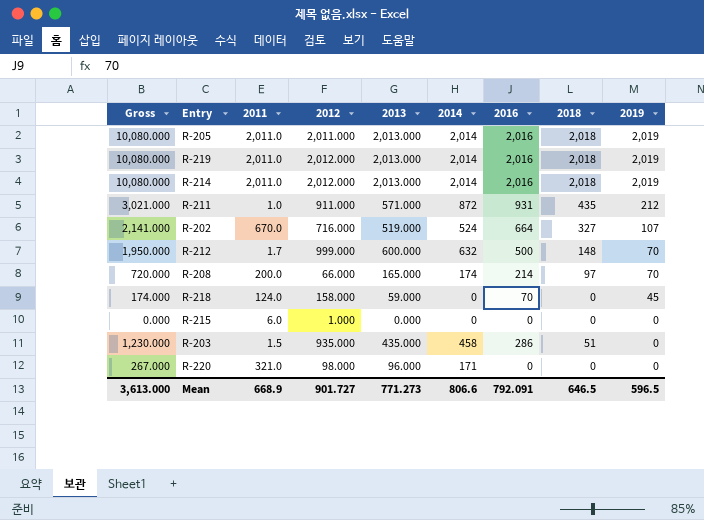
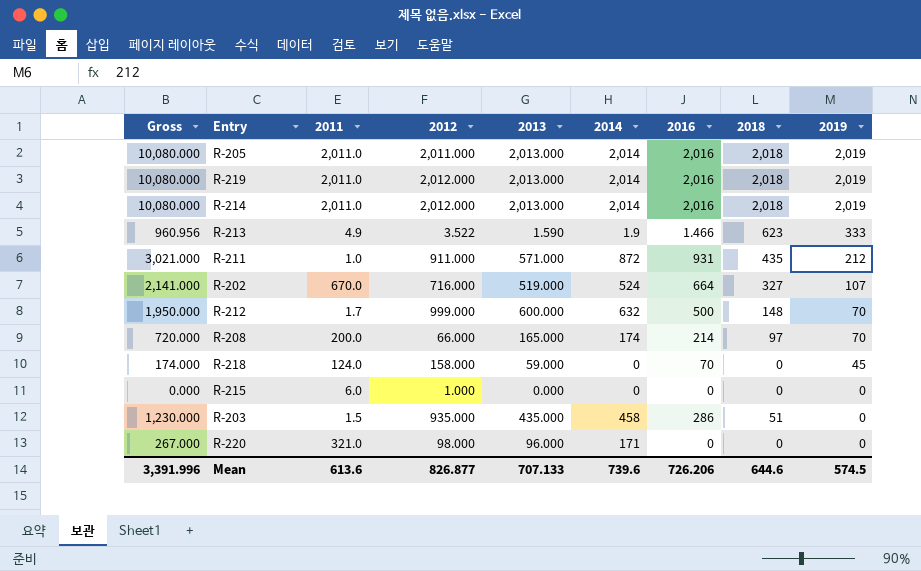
row R-213: none -> 960.956 | 4.9 | 3.522 | 1.590 | 1.9 | 1.466 | 623 | 333
Mean | Gross: 3,613.000 -> 3,391.996
Mean | 2011: 668.9 -> 613.6
Mean | 2012: 901.727 -> 826.877
Mean | 2013: 771.273 -> 707.133
Mean | 2014: 806.6 -> 739.6
Mean | 2016: 792.091 -> 726.206
Mean | 2018: 646.5 -> 644.6
Mean | 2019: 596.5 -> 574.5

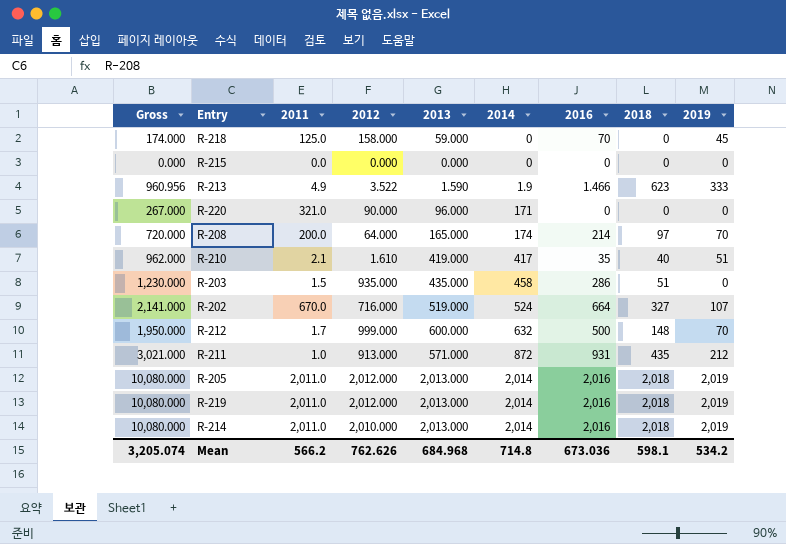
row order: 2019 descending -> 2014 ascending
R-218 | 2011: 124.0 -> 125.0
R-215 | 2011: 6.0 -> 0.0
R-215 | 2012: 1.000 -> 0.000
R-220 | 2012: 98.000 -> 90.000
R-208 | 2012: 66.000 -> 64.000
row R-210: none -> 962.000 | 2.1 | 1.610 | 419.000 | 417 | 35 | 40 | 51
R-211 | 2012: 911.000 -> 913.000
R-205 | 2012: 2,011.000 -> 2,012.000
R-214 | 2012: 2,012.000 -> 2,010.000
Mean | Gross: 3,391.996 -> 3,205.074
Mean | 2011: 613.6 -> 566.2
Mean | 2012: 826.877 -> 762.626
Mean | 2013: 707.133 -> 684.968
Mean | 2014: 739.6 -> 714.8
Mean | 2016: 726.206 -> 673.036
Mean | 2018: 644.6 -> 598.1
Mean | 2019: 574.5 -> 534.2

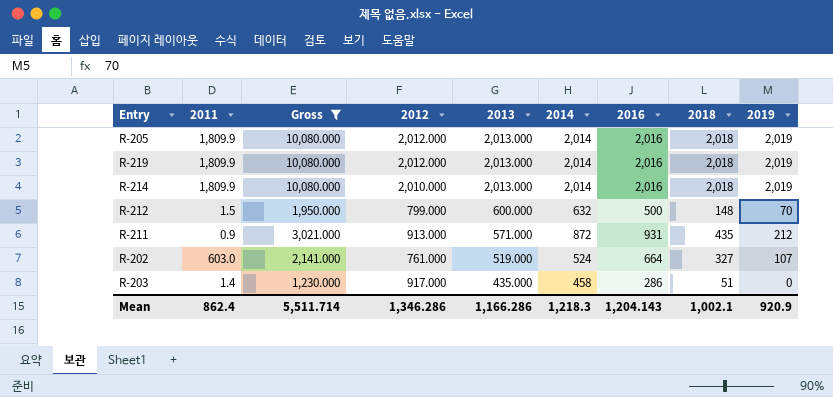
filter: none -> Gross >= 1,230.000
row order: 2014 ascending -> 2013 descending
column Gross | position: 1 -> 3
R-205 | 2011: 2,011.0 -> 1,809.9
R-219 | 2011: 2,011.0 -> 1,809.9
R-214 | 2011: 2,011.0 -> 1,809.9
R-212 | 2011: 1.7 -> 1.5
R-212 | 2012: 999.000 -> 799.000
R-211 | 2011: 1.0 -> 0.9
R-202 | 2011: 670.0 -> 603.0
R-202 | 2012: 716.000 -> 761.000
R-203 | 2011: 1.5 -> 1.4
R-203 | 2012: 935.000 -> 917.000
Mean | 2011: 566.2 -> 862.4
Mean | Gross: 3,205.074 -> 5,511.714
Mean | 2012: 762.626 -> 1,346.286
Mean | 2013: 684.968 -> 1,166.286
Mean | 2014: 714.8 -> 1,218.3
Mean | 2016: 673.036 -> 1,204.143
Mean | 2018: 598.1 -> 1,002.1
Mean | 2019: 534.2 -> 920.9

